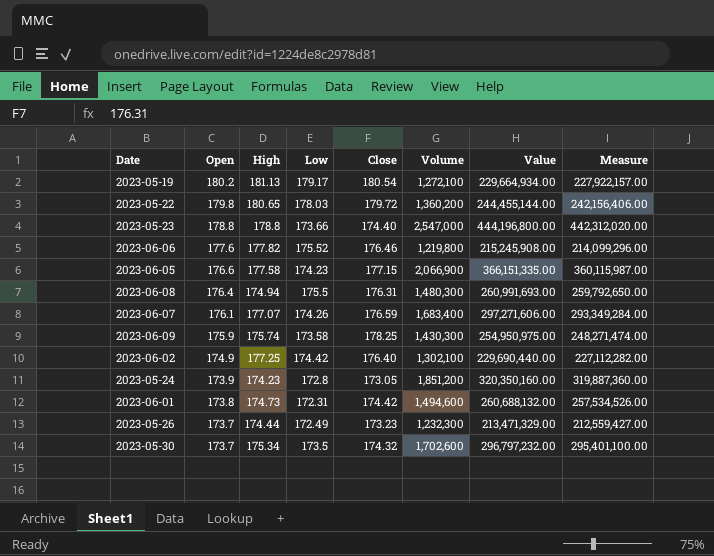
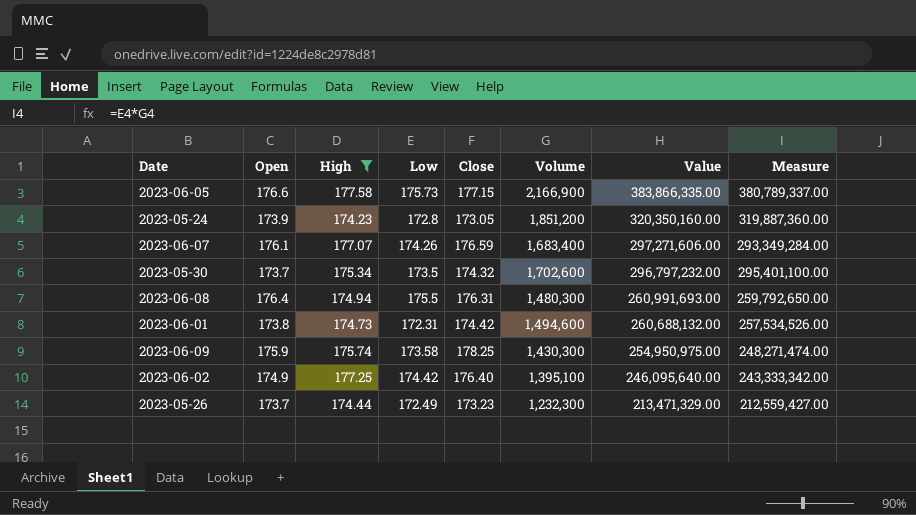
filter: none -> High <= 177.58
row order: Open descending -> Value descending
2023-06-05 | Low: 174.23 -> 175.73
2023-06-05 | Volume: 2,066,900 -> 2,166,900
2023-06-05 | Value: 366,151,335.00 -> 383,866,335.00
2023-06-05 | Measure: 360,115,987.00 -> 380,789,337.00
2023-06-02 | Volume: 1,302,100 -> 1,395,100
2023-06-02 | Value: 229,690,440.00 -> 246,095,640.00
2023-06-02 | Measure: 227,112,282.00 -> 243,333,342.00

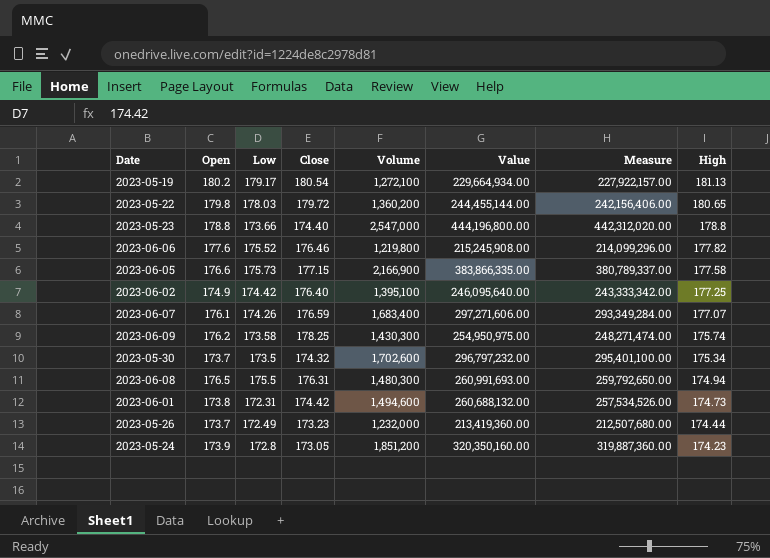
filter: High <= 177.58 -> none
row order: Value descending -> High descending
column High | position: 3 -> 8
2023-06-09 | Open: 175.9 -> 176.2
2023-06-08 | Open: 176.4 -> 176.5
2023-05-26 | Volume: 1,232,300 -> 1,232,000
2023-05-26 | Value: 213,471,329.00 -> 213,419,360.00
2023-05-26 | Measure: 212,559,427.00 -> 212,507,680.00

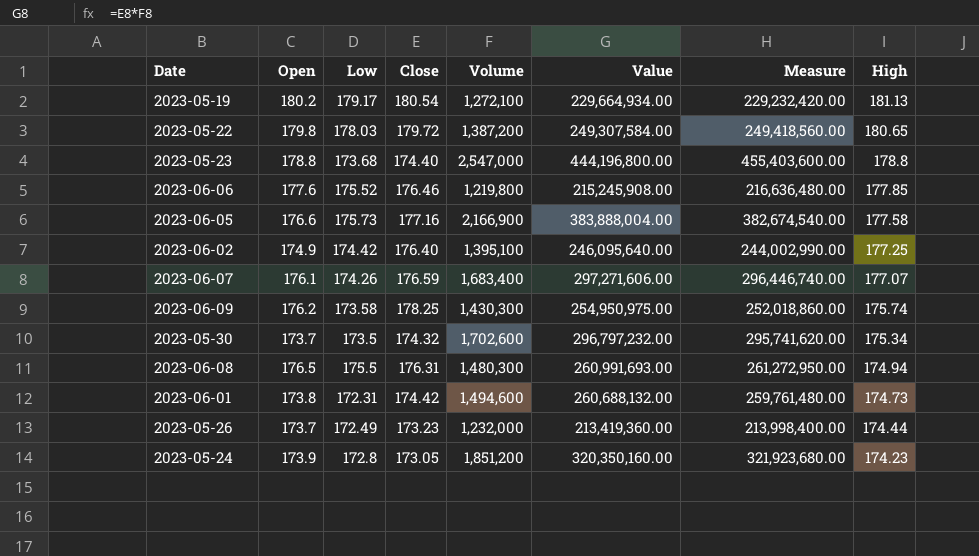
column Measure | formula: [Low] * [Volume] -> [Open] * [Volume]
2023-05-22 | Volume: 1,360,200 -> 1,387,200
2023-05-22 | Value: 244,455,144.00 -> 249,307,584.00
2023-05-23 | Low: 173.66 -> 173.68
2023-06-06 | High: 177.82 -> 177.85
2023-06-05 | Close: 177.15 -> 177.16
2023-06-05 | Value: 383,866,335.00 -> 383,888,004.00

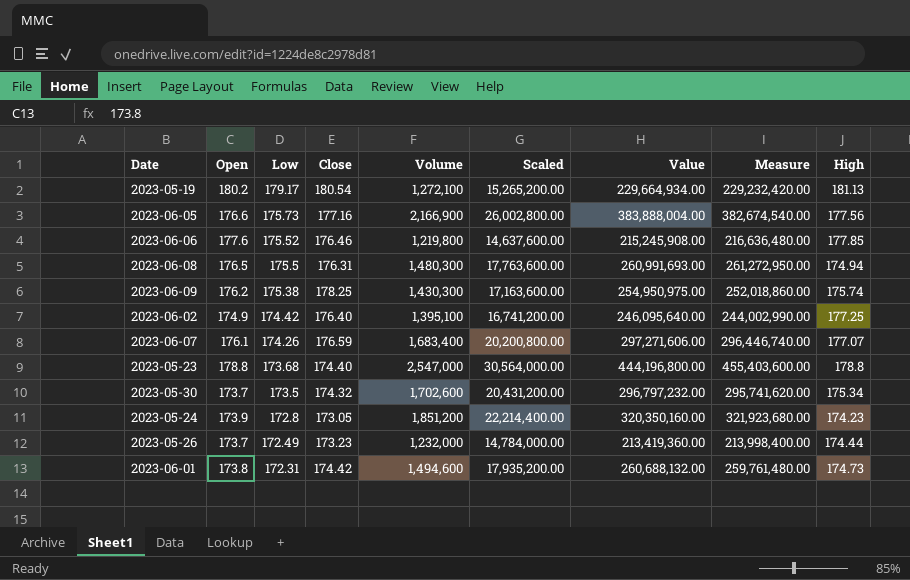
row order: High descending -> Low descending
column Scaled | formula: none -> [Volume] * 12
row 2023-05-22: 179.8 | 178.03 | 179.72 | 1,387,200 | 249,307,584.00 | 249,418,560.00 | 180.65 -> none
2023-06-05 | High: 177.58 -> 177.56
2023-06-09 | Low: 173.58 -> 175.38

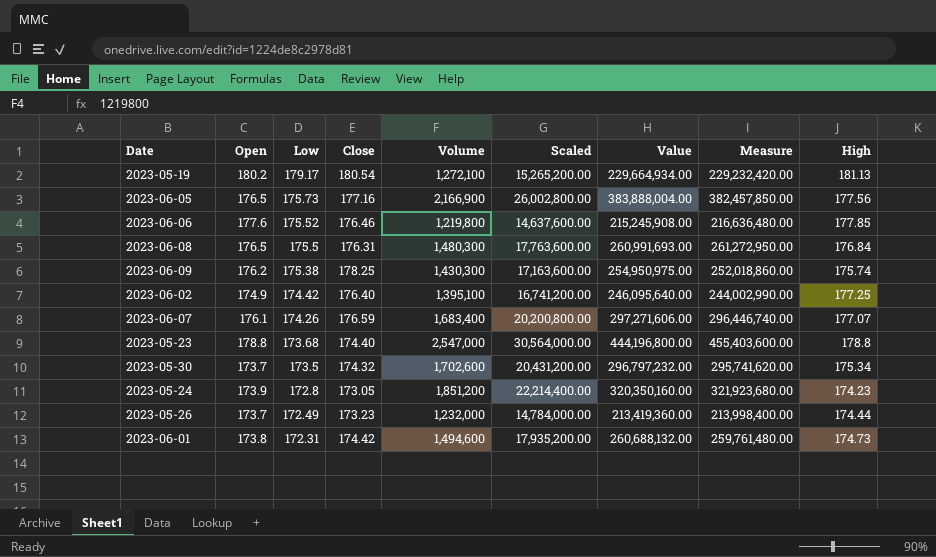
2023-06-05 | Open: 176.6 -> 176.5
2023-06-05 | Measure: 382,674,540.00 -> 382,457,850.00
2023-06-08 | High: 174.94 -> 176.84

